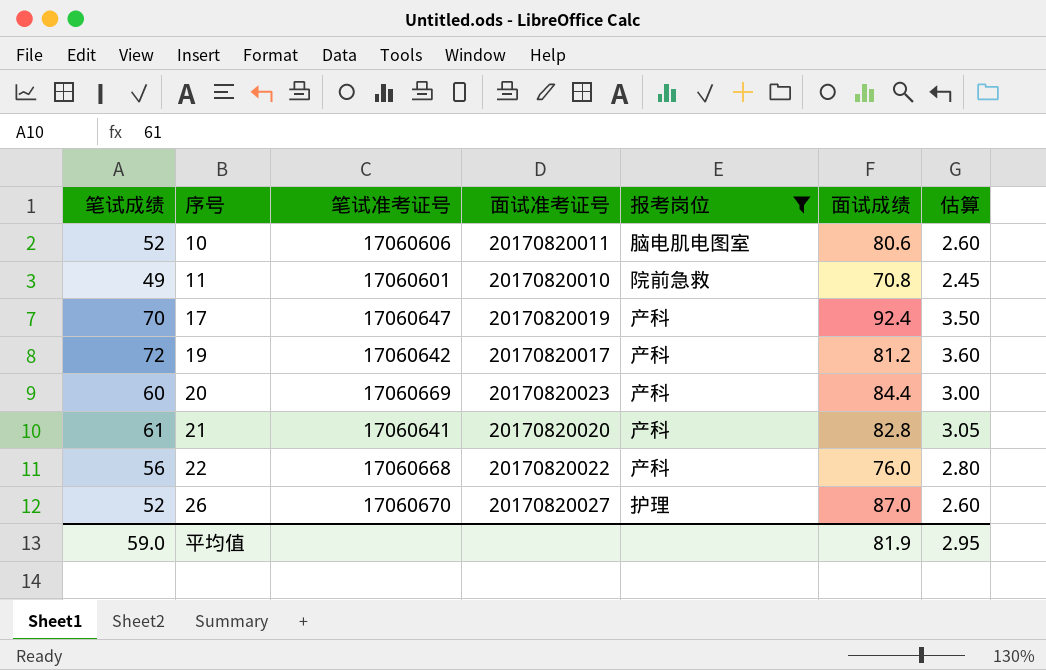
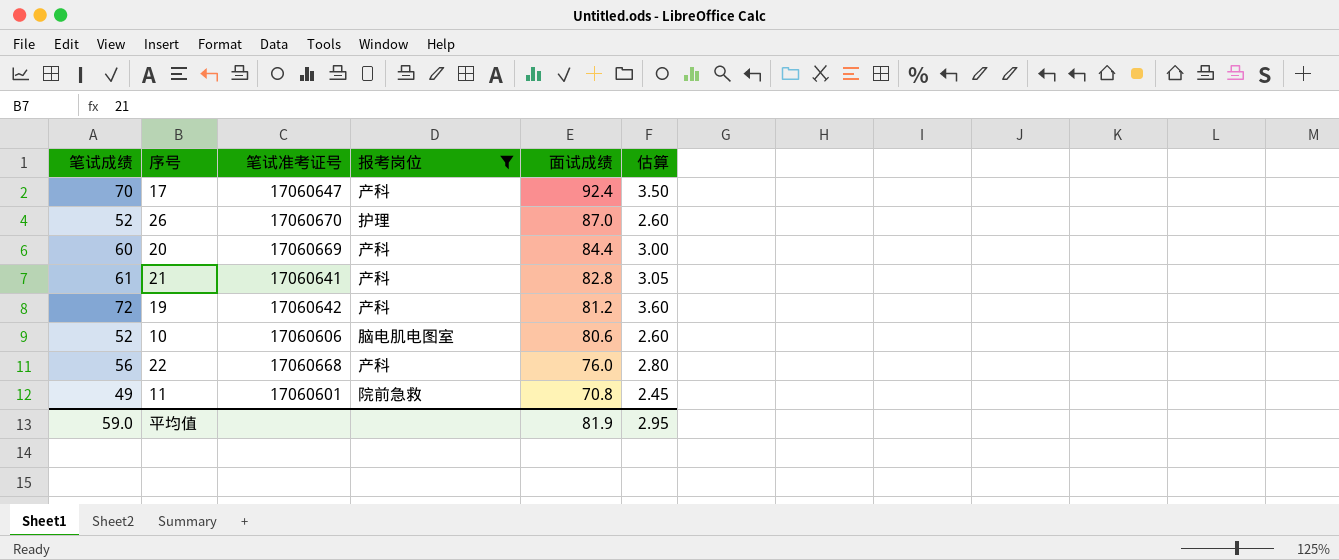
row order: 序号 ascending -> 面试成绩 descending
column 面试准考证号 | position: 4 -> none

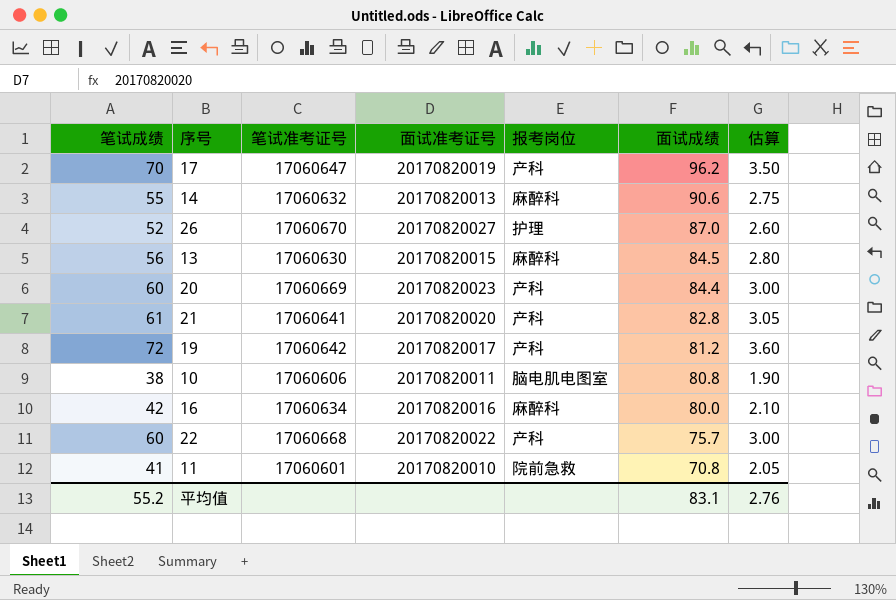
filter: 报考岗位 != 麻醉科 -> none
column 面试准考证号 | position: none -> 4
17 | 面试成绩: 92.4 -> 96.2
10 | 笔试成绩: 52 -> 38
10 | 面试成绩: 80.6 -> 80.8
10 | 估算: 2.60 -> 1.90
22 | 笔试成绩: 56 -> 60
22 | 面试成绩: 76.0 -> 75.7
22 | 估算: 2.80 -> 3.00
11 | 笔试成绩: 49 -> 41
11 | 估算: 2.45 -> 2.05
平均值 | 笔试成绩: 59.0 -> 55.2
平均值 | 面试成绩: 81.9 -> 83.1
平均值 | 估算: 2.95 -> 2.76

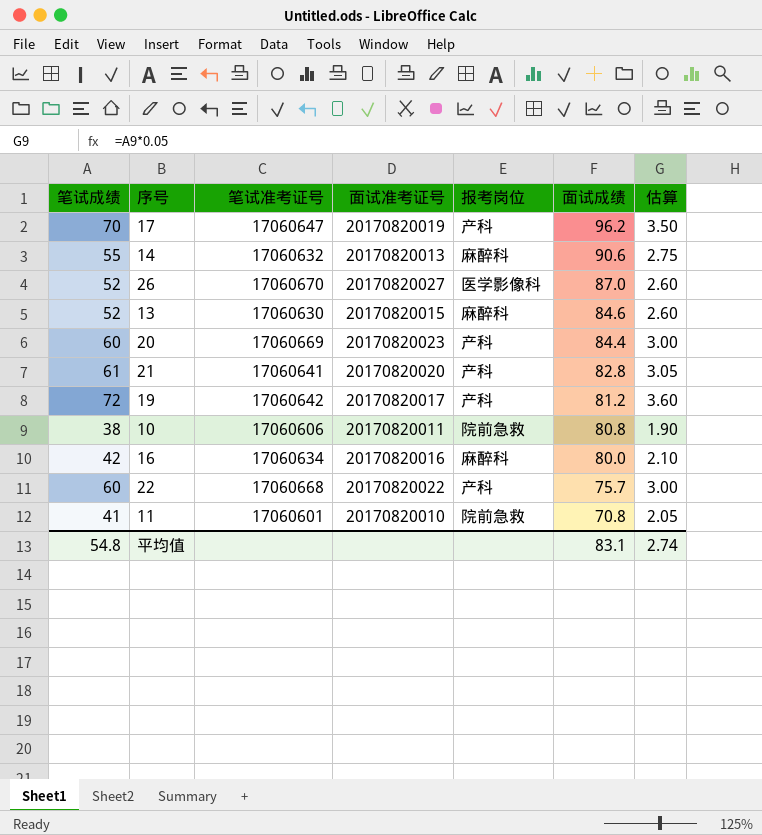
26 | 报考岗位: 护理 -> 医学影像科
13 | 笔试成绩: 56 -> 52
13 | 面试成绩: 84.5 -> 84.6
13 | 估算: 2.80 -> 2.60
10 | 报考岗位: 脑电肌电图室 -> 院前急救
平均值 | 笔试成绩: 55.2 -> 54.8
平均值 | 估算: 2.76 -> 2.74

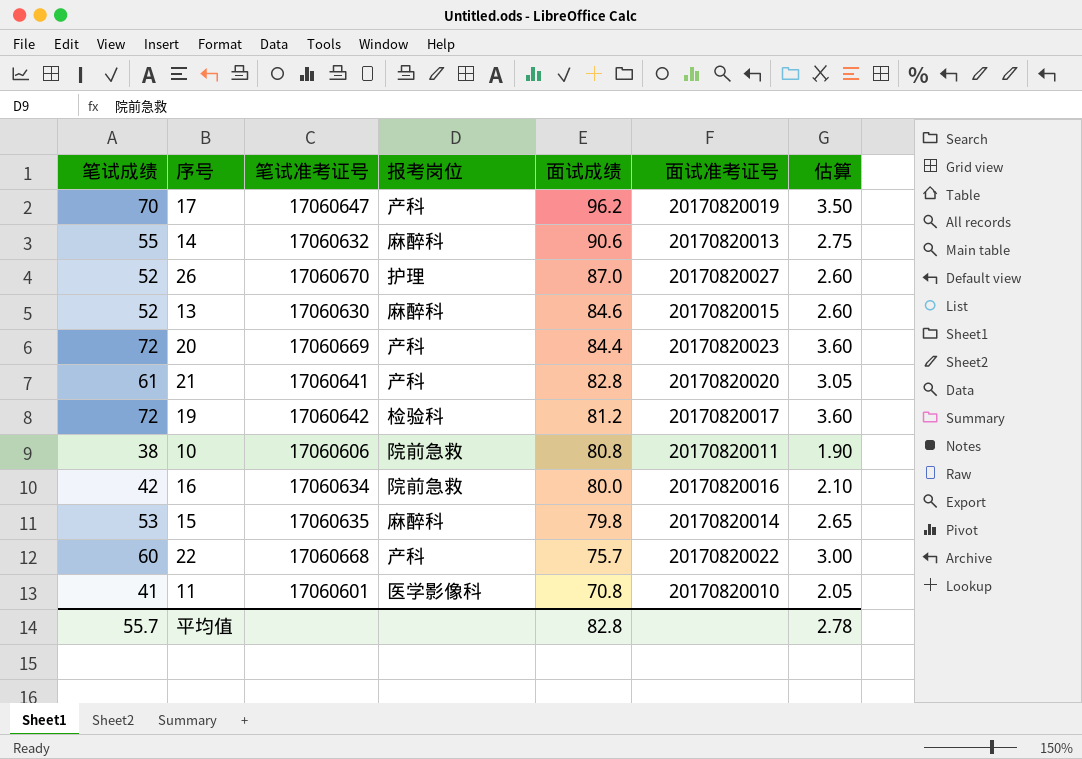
column 面试准考证号 | position: 4 -> 6
26 | 报考岗位: 医学影像科 -> 护理
20 | 笔试成绩: 60 -> 72
20 | 估算: 3.00 -> 3.60
19 | 报考岗位: 产科 -> 检验科
16 | 报考岗位: 麻醉科 -> 院前急救
row 15: none -> 53 | 17060635 | 麻醉科 | 79.8 | 20170820014 | 2.65
11 | 报考岗位: 院前急救 -> 医学影像科
平均值 | 笔试成绩: 54.8 -> 55.7
平均值 | 面试成绩: 83.1 -> 82.8
平均值 | 估算: 2.74 -> 2.78

